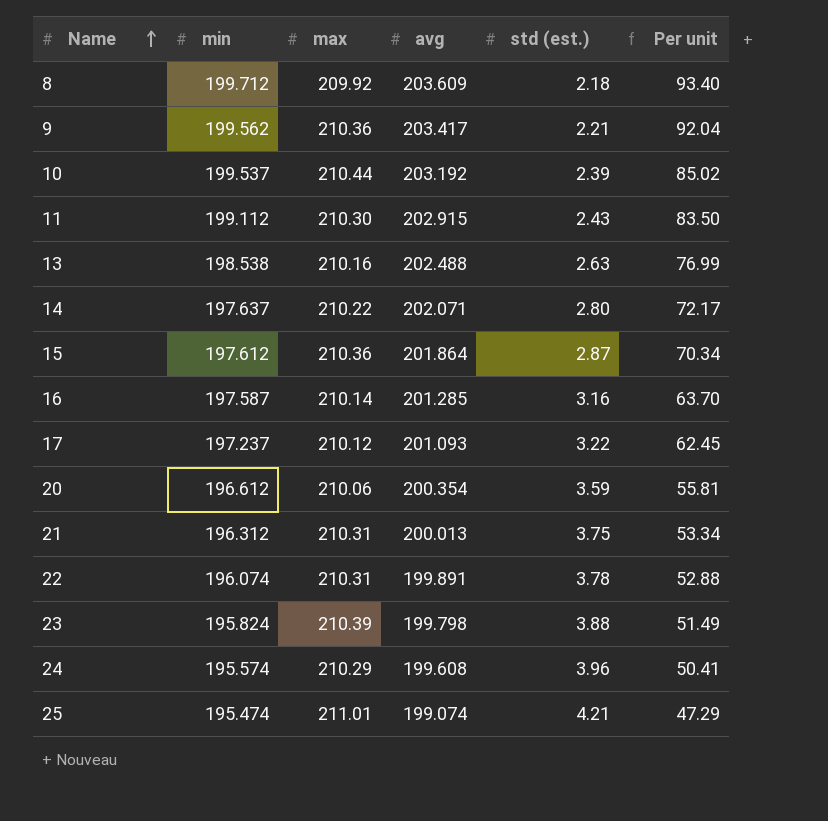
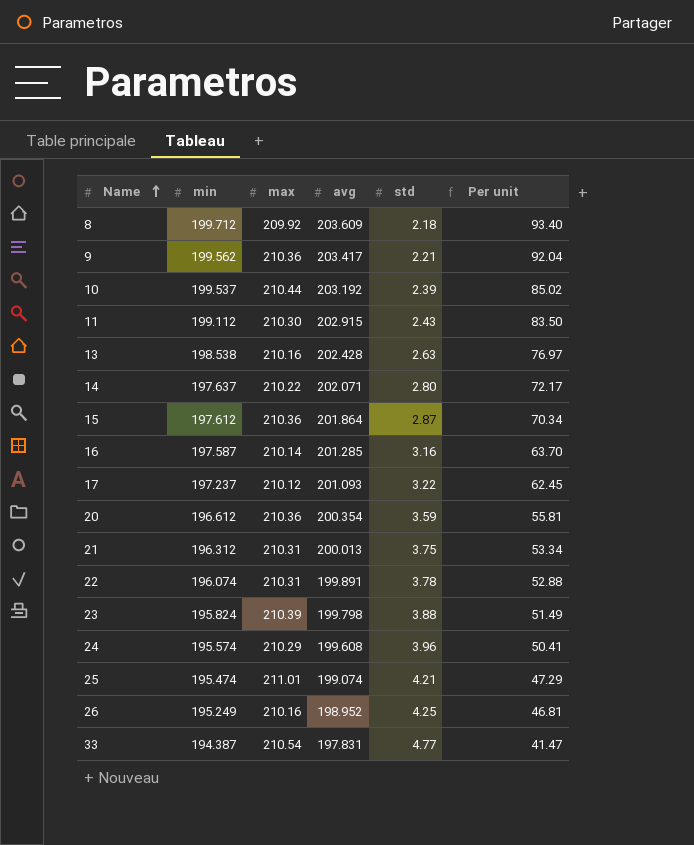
column name: std (est.) -> std
13 | avg: 202.488 -> 202.428
13 | Per unit: 76.99 -> 76.97
20 | max: 210.06 -> 210.36
row 26: none -> 195.249 | 210.16 | 198.952 | 4.25 | 46.81
row 33: none -> 194.387 | 210.54 | 197.831 | 4.77 | 41.47

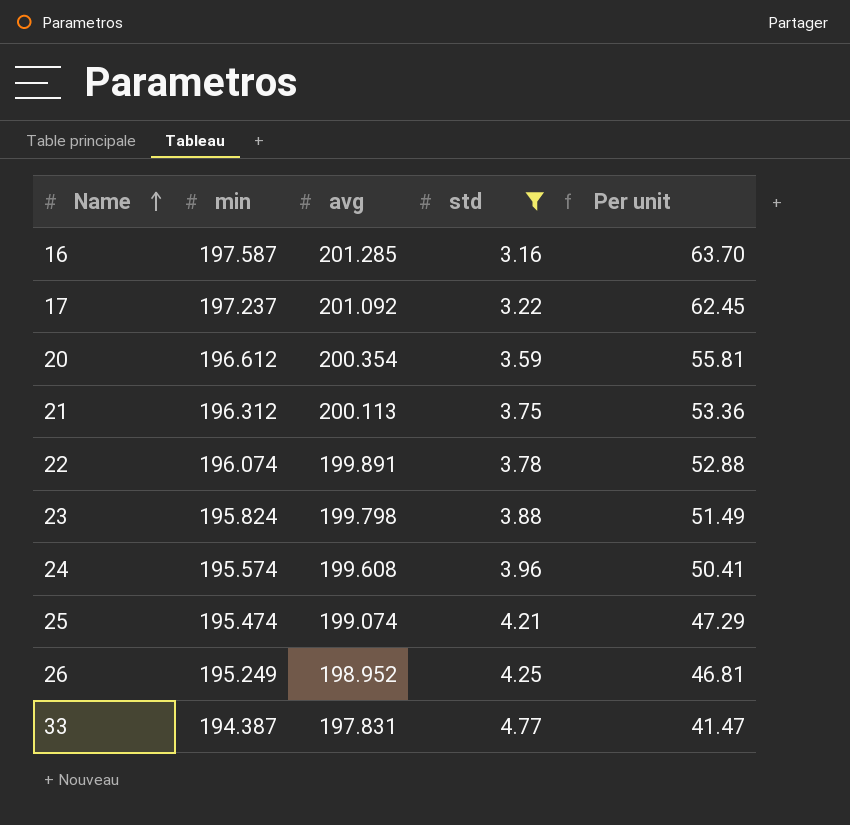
filter: none -> std >= 3.16
column max | position: 3 -> none
17 | avg: 201.093 -> 201.092
21 | avg: 200.013 -> 200.113
21 | Per unit: 53.34 -> 53.36

